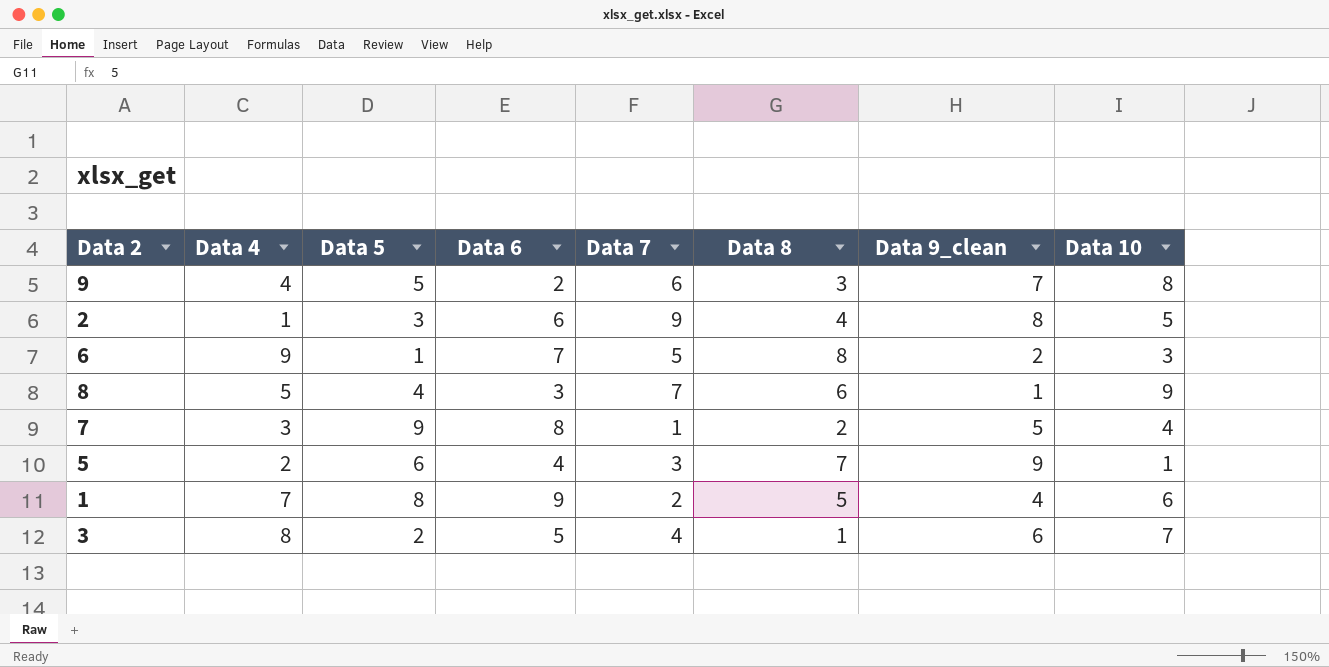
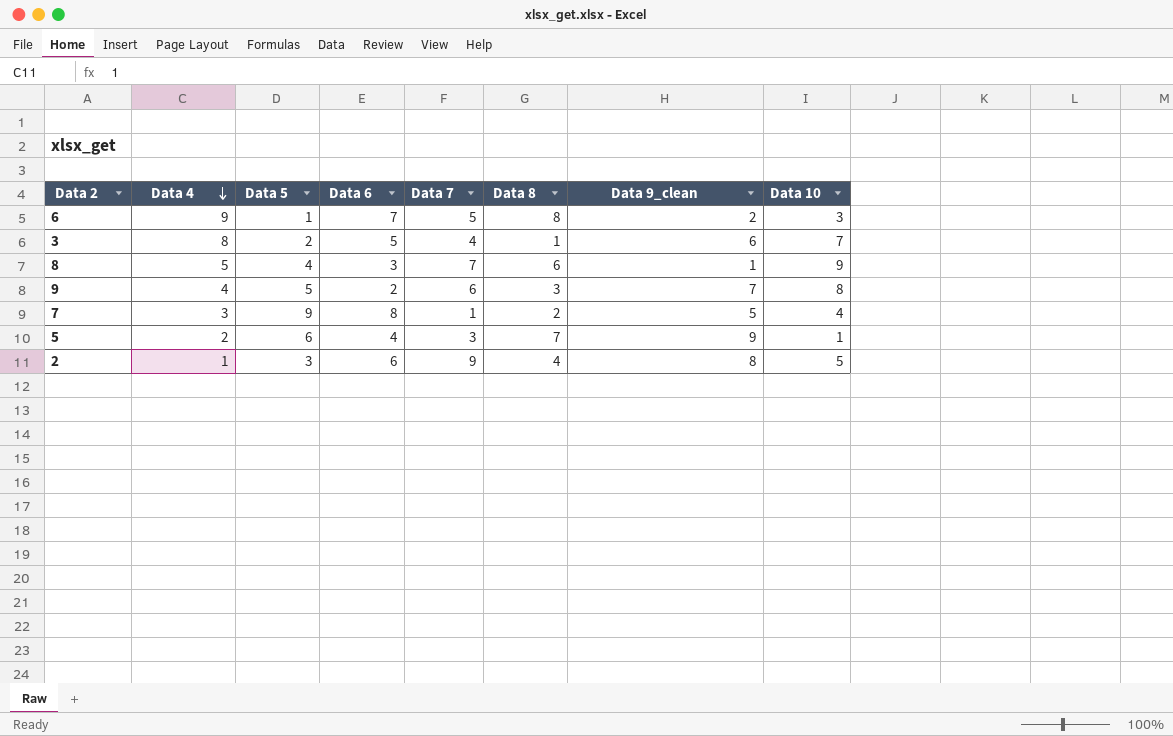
row order: none -> Data 4 descending
row 1: 7 | 8 | 9 | 2 | 5 | 4 | 6 -> none

